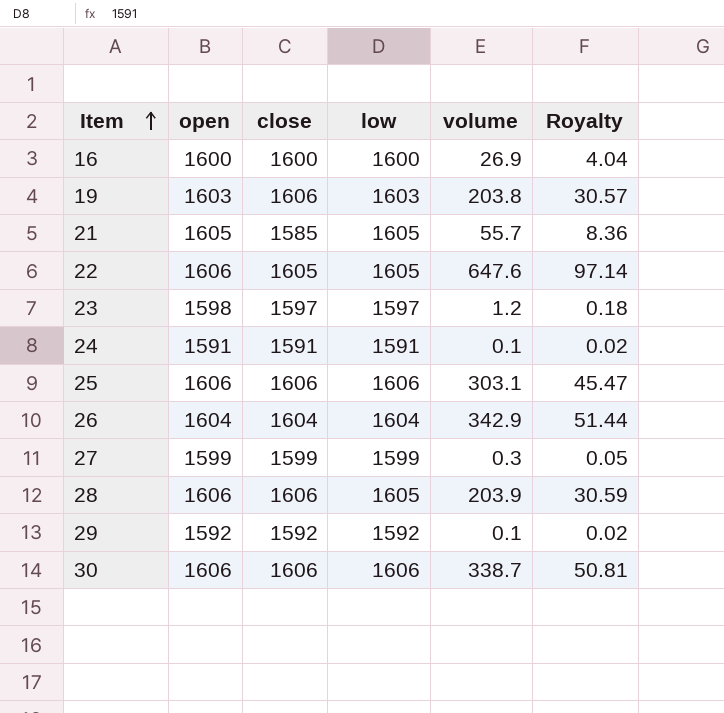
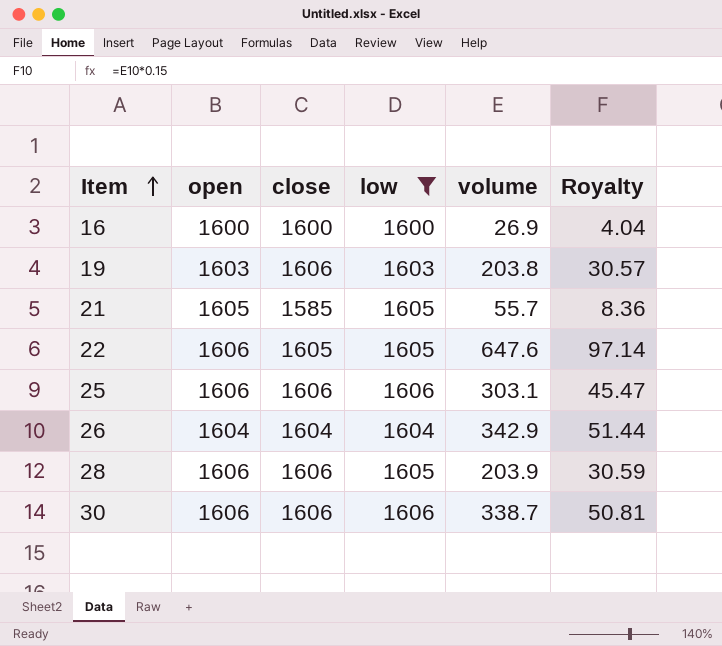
filter: none -> low >= 1600

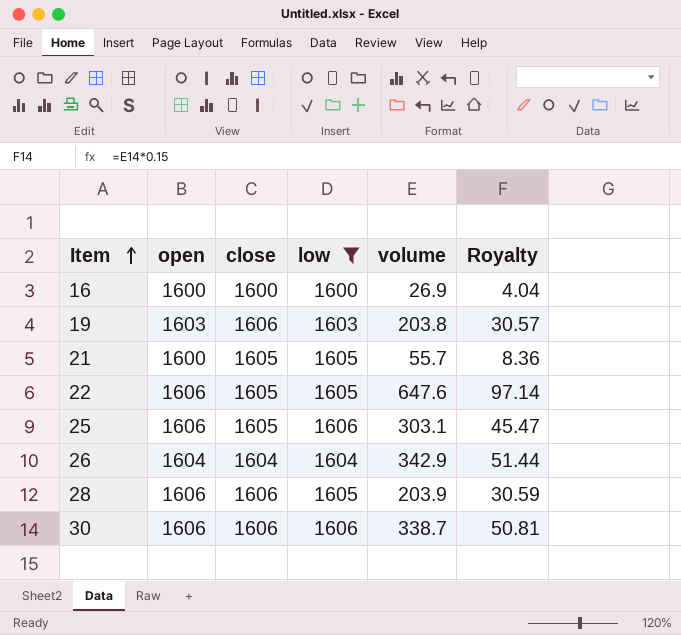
21 | open: 1605 -> 1600
21 | close: 1585 -> 1605
25 | close: 1606 -> 1605

